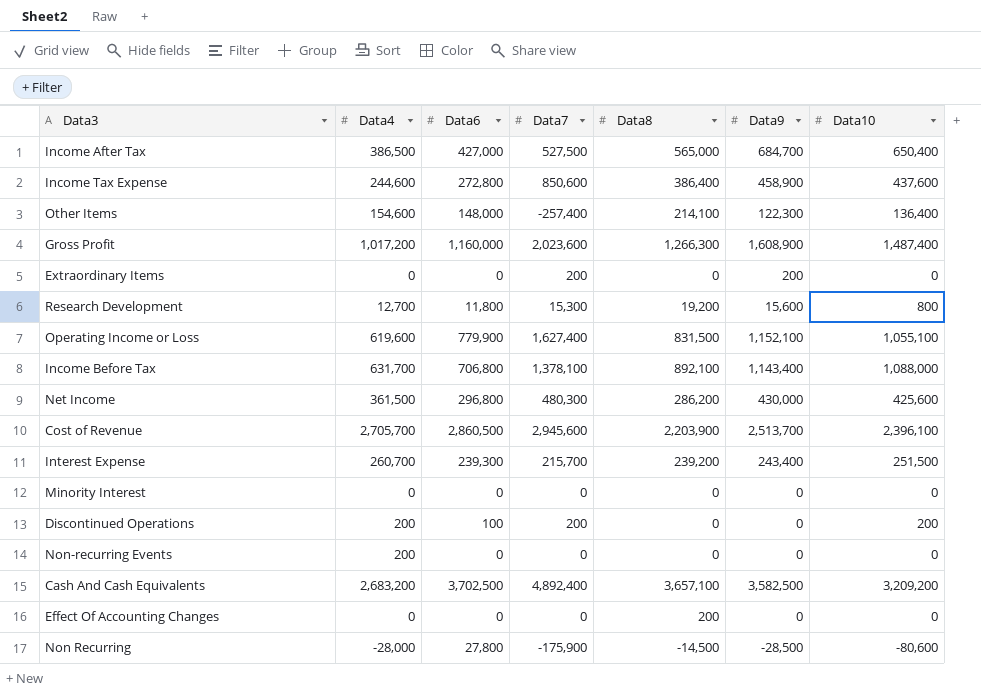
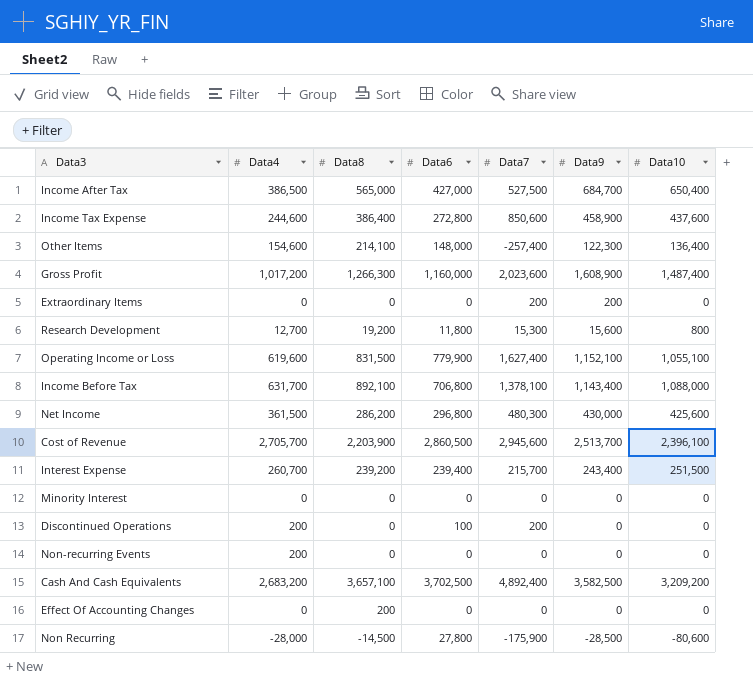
column Data8 | position: 5 -> 3
Interest Expense | Data6: 239,300 -> 239,400
Discontinued Operations | Data10: 200 -> 0

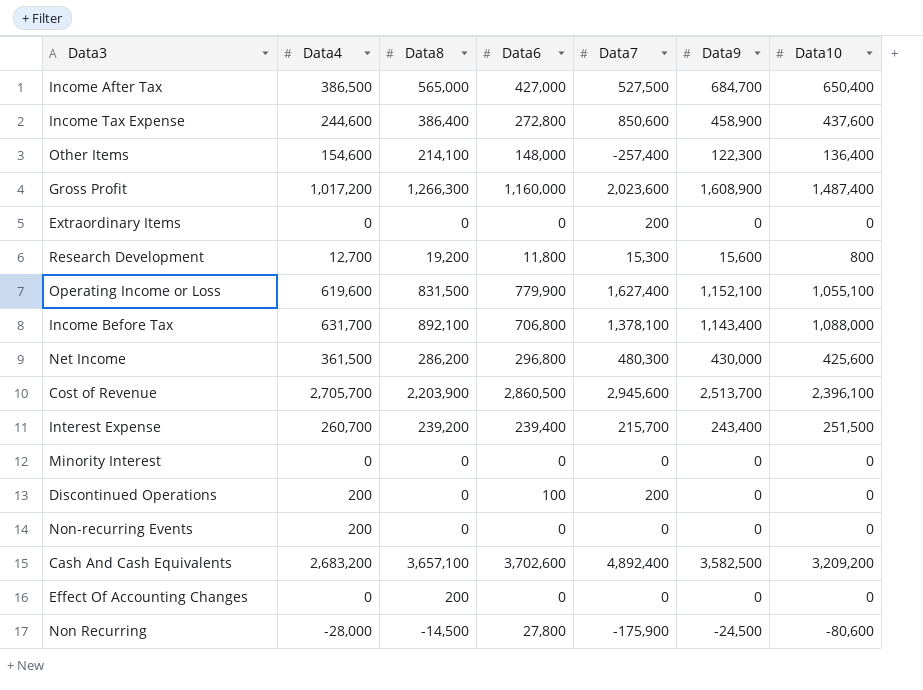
Extraordinary Items | Data9: 200 -> 0
Cash And Cash Equivalents | Data6: 3,702,500 -> 3,702,600
Non Recurring | Data9: -28,500 -> -24,500

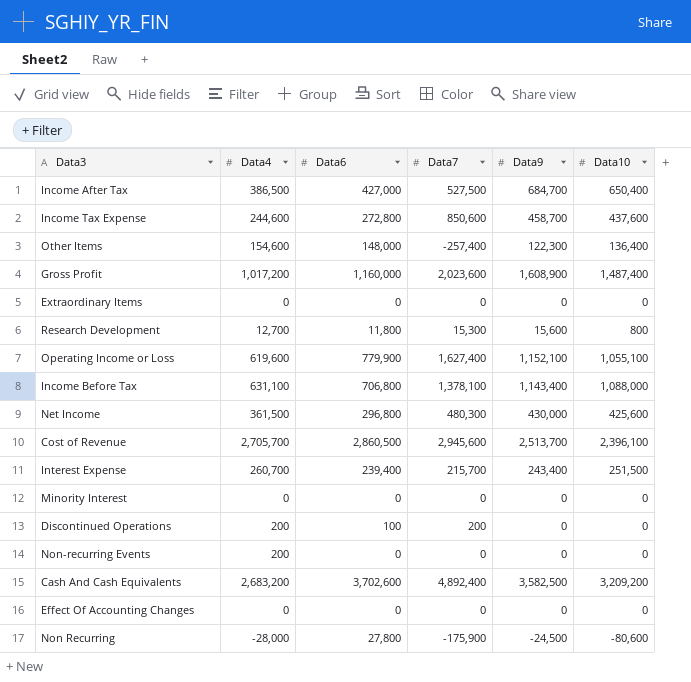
column Data8 | position: 3 -> none
Income Tax Expense | Data9: 458,900 -> 458,700
Extraordinary Items | Data7: 200 -> 0
Income Before Tax | Data4: 631,700 -> 631,100

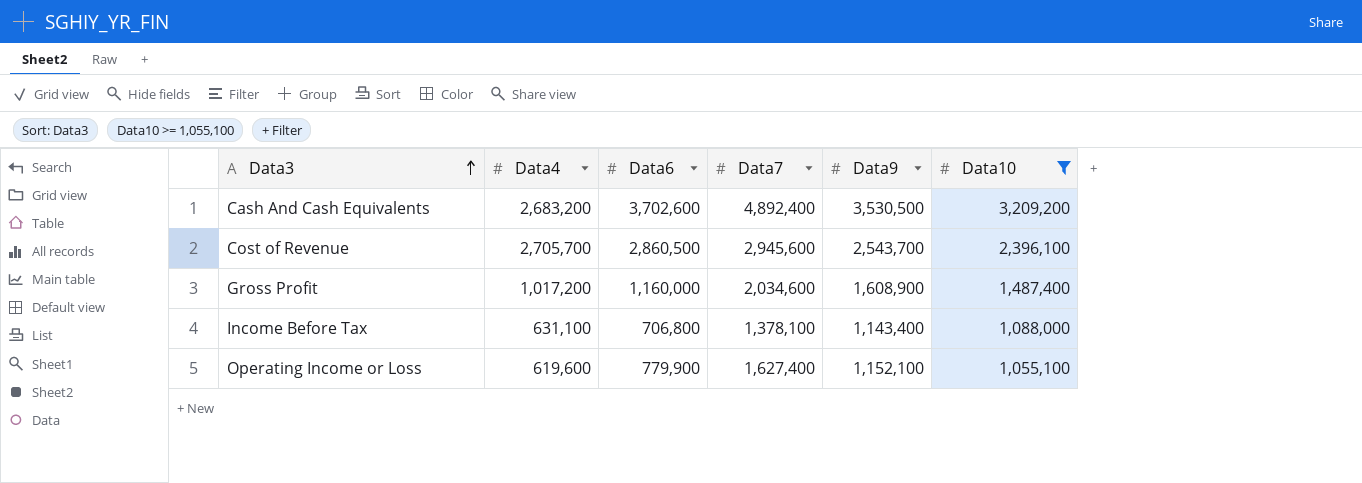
filter: none -> Data10 >= 1,055,100
row order: none -> Data3 ascending
Cash And Cash Equivalents | Data9: 3,582,500 -> 3,530,500
Cost of Revenue | Data9: 2,513,700 -> 2,543,700
Gross Profit | Data7: 2,023,600 -> 2,034,600

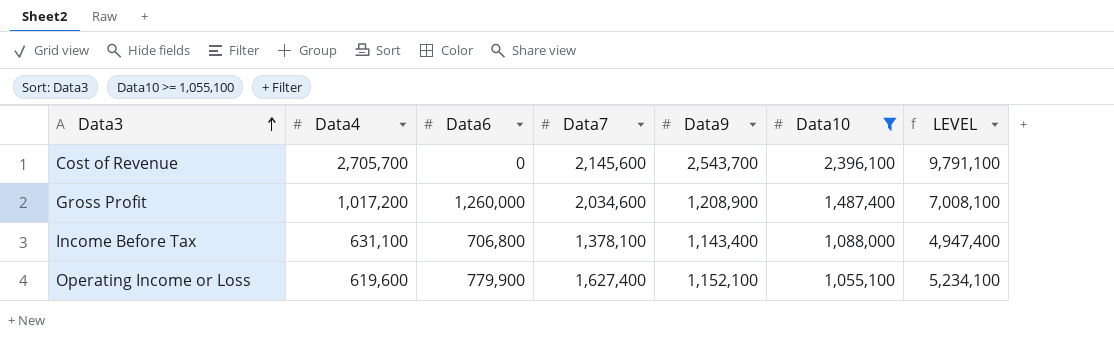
column LEVEL | formula: none -> [Data4] + [Data6] + [Data7] + [Data9] + [Data10]
row Cash And Cash Equivalents: 2,683,200 | 3,702,600 | 4,892,400 | 3,530,500 | 3,209,200 -> none
Cost of Revenue | Data6: 2,860,500 -> 0
Cost of Revenue | Data7: 2,945,600 -> 2,145,600
Gross Profit | Data6: 1,160,000 -> 1,260,000
Gross Profit | Data9: 1,608,900 -> 1,208,900

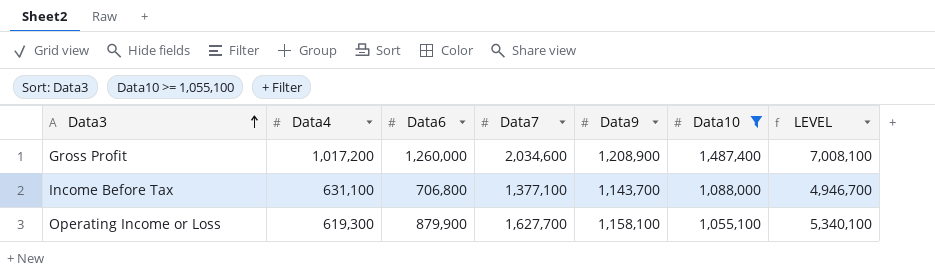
row Cost of Revenue: 2,705,700 | 0 | 2,145,600 | 2,543,700 | 2,396,100 | 9,791,100 -> none
Income Before Tax | Data7: 1,378,100 -> 1,377,100
Income Before Tax | Data9: 1,143,400 -> 1,143,700
Income Before Tax | LEVEL: 4,947,400 -> 4,946,700
Operating Income or Loss | Data4: 619,600 -> 619,300
Operating Income or Loss | Data6: 779,900 -> 879,900
Operating Income or Loss | Data7: 1,627,400 -> 1,627,700
Operating Income or Loss | Data9: 1,152,100 -> 1,158,100
Operating Income or Loss | LEVEL: 5,234,100 -> 5,340,100

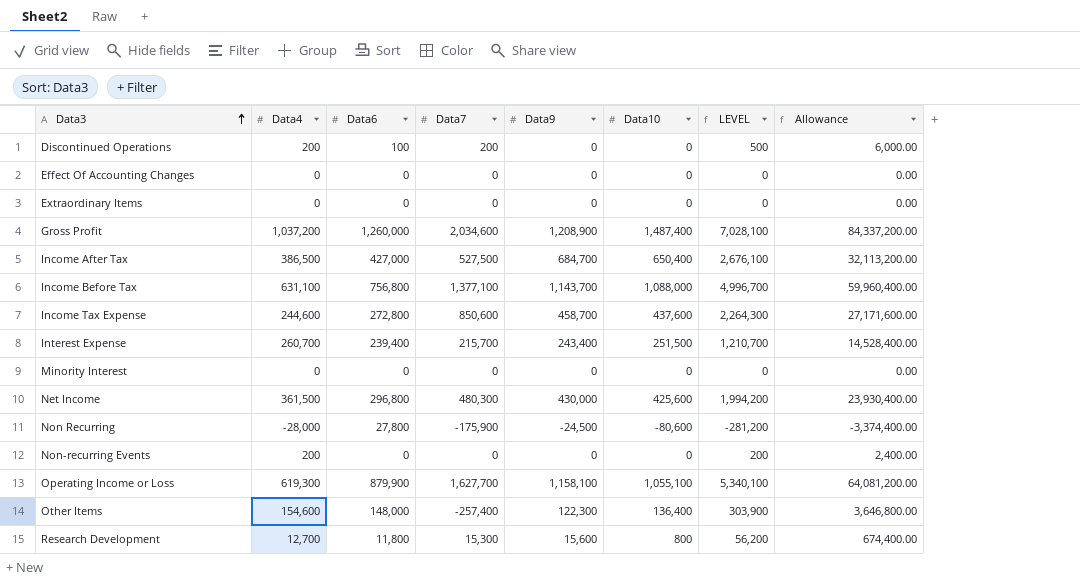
filter: Data10 >= 1,055,100 -> none
column Allowance | formula: none -> [LEVEL] * 12
Gross Profit | Data4: 1,017,200 -> 1,037,200
Gross Profit | LEVEL: 7,008,100 -> 7,028,100
Income Before Tax | Data6: 706,800 -> 756,800
Income Before Tax | LEVEL: 4,946,700 -> 4,996,700

